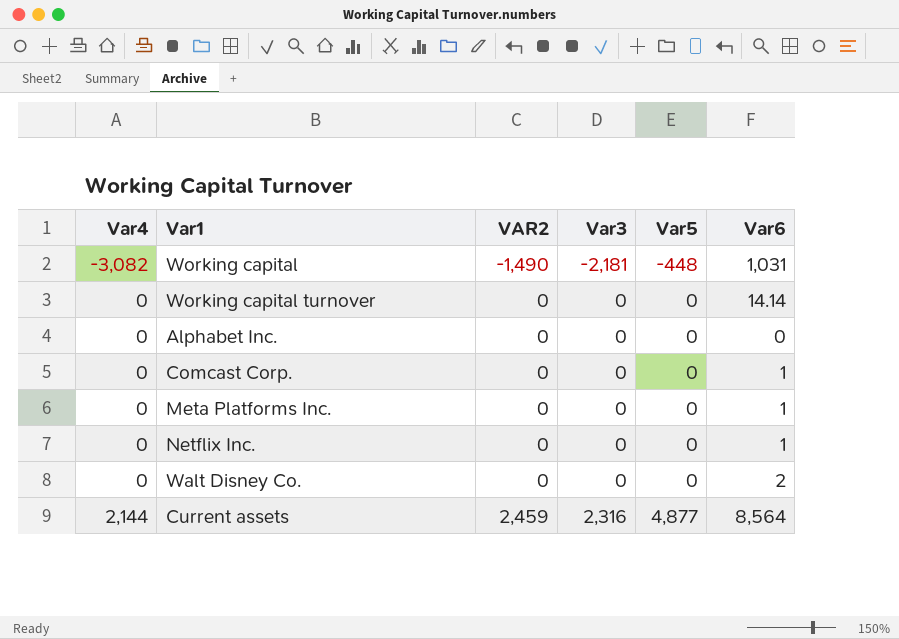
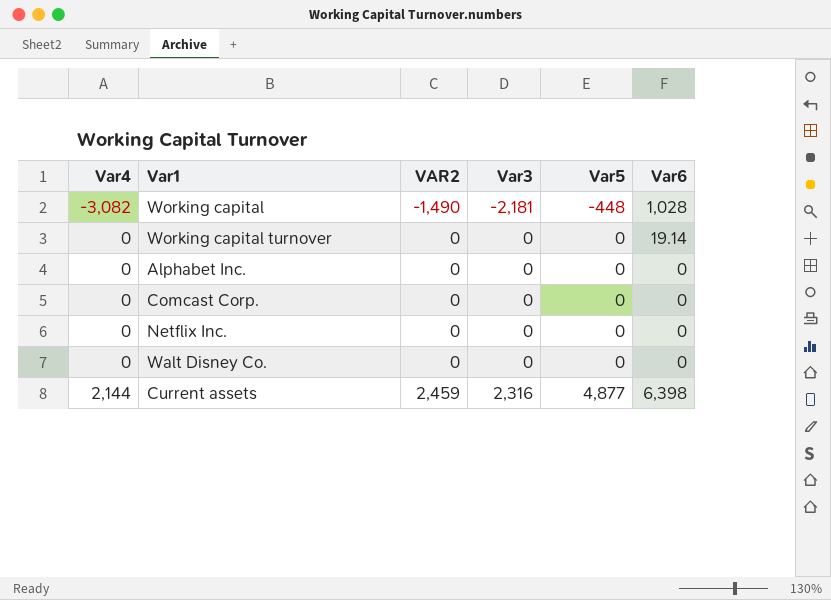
row Meta Platforms Inc.: 0 | 0 | 0 | 0 | 1 -> none
Working capital | Var6: 1,031 -> 1,028
Working capital turnover | Var6: 14.14 -> 19.14
Comcast Corp. | Var6: 1 -> 0
Netflix Inc. | Var6: 1 -> 0
Walt Disney Co. | Var6: 2 -> 0
Current assets | Var6: 8,564 -> 6,398

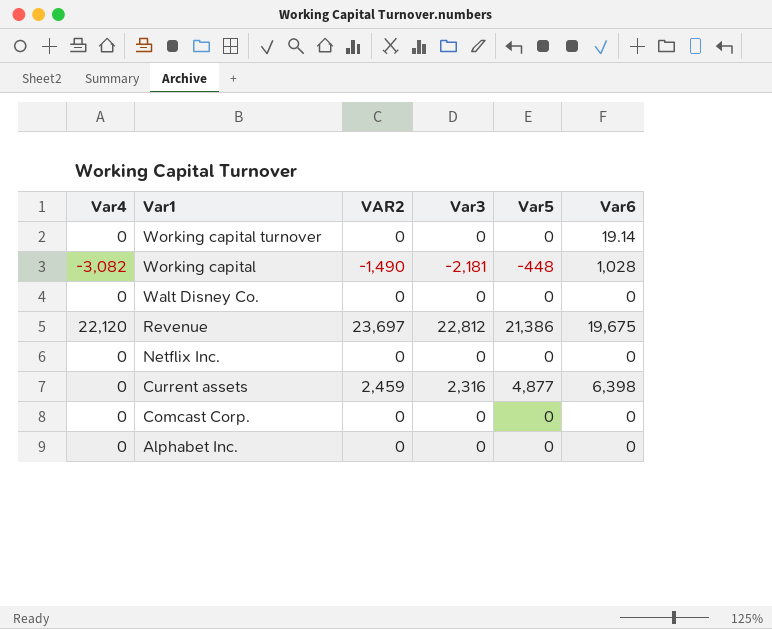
row order: Var4 ascending -> Var1 descending
row Revenue: none -> 22,120 | 23,697 | 22,812 | 21,386 | 19,675
Current assets | Var4: 2,144 -> 0

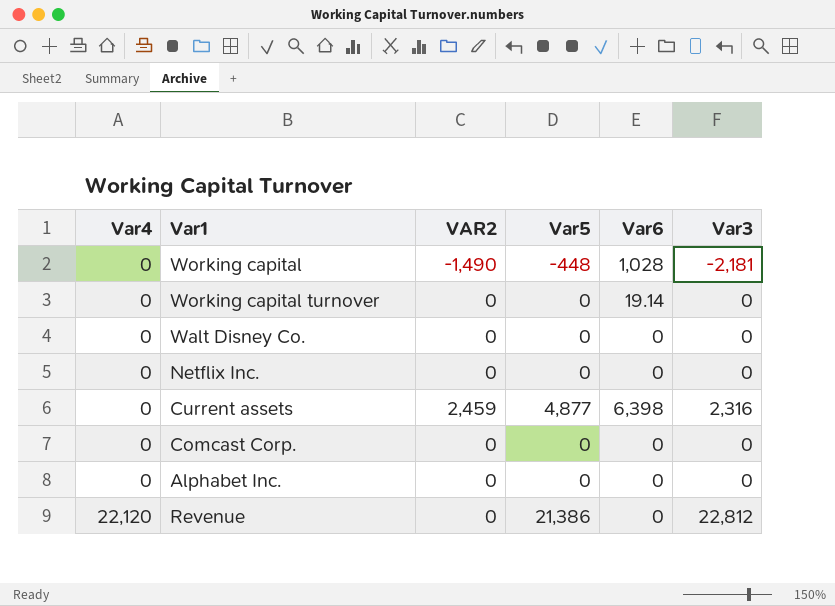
row order: Var1 descending -> Var4 ascending
column Var3 | position: 4 -> 6
Working capital | Var4: -3,082 -> 0
Revenue | VAR2: 23,697 -> 0
Revenue | Var6: 19,675 -> 0

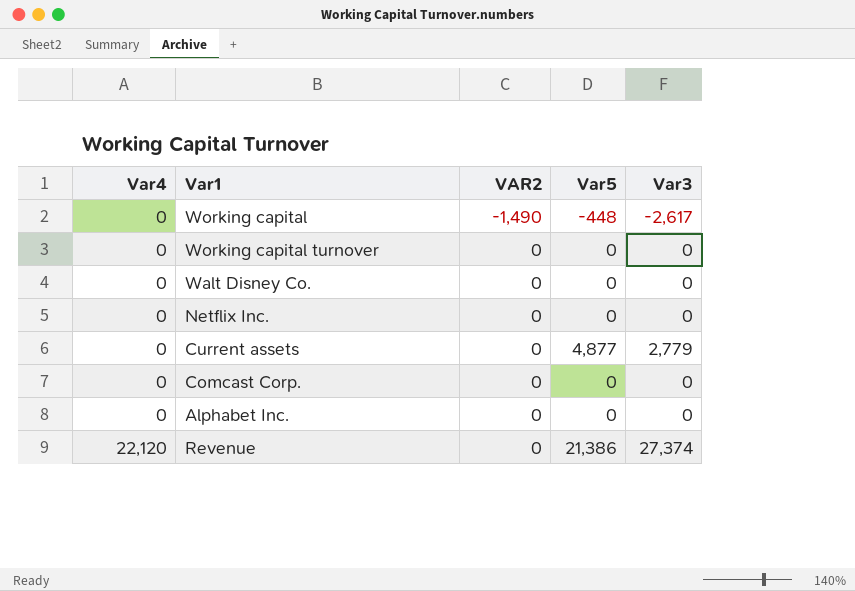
column Var6 | position: 5 -> none
Working capital | Var3: -2,181 -> -2,617
Current assets | VAR2: 2,459 -> 0
Current assets | Var3: 2,316 -> 2,779
Revenue | Var3: 22,812 -> 27,374

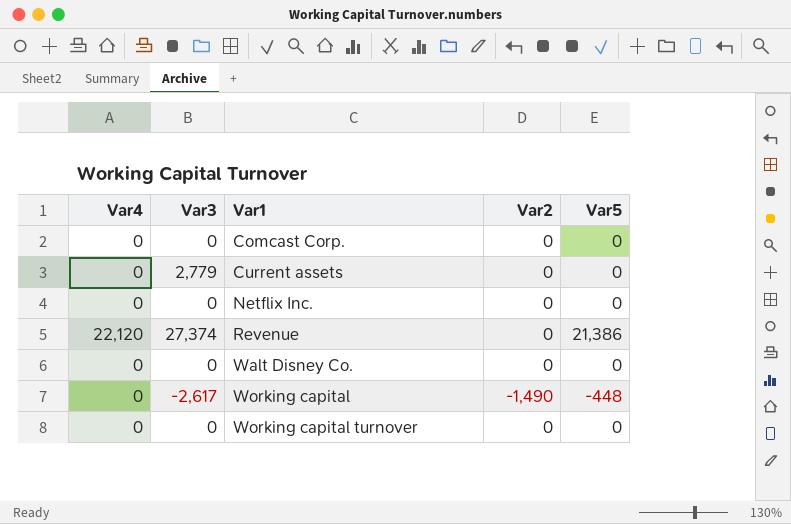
row order: Var4 ascending -> Var1 ascending
column Var3 | position: 5 -> 2
column name: VAR2 -> Var2
row Alphabet Inc.: 0 | 0 | 0 | 0 -> none
Current assets | Var5: 4,877 -> 0

